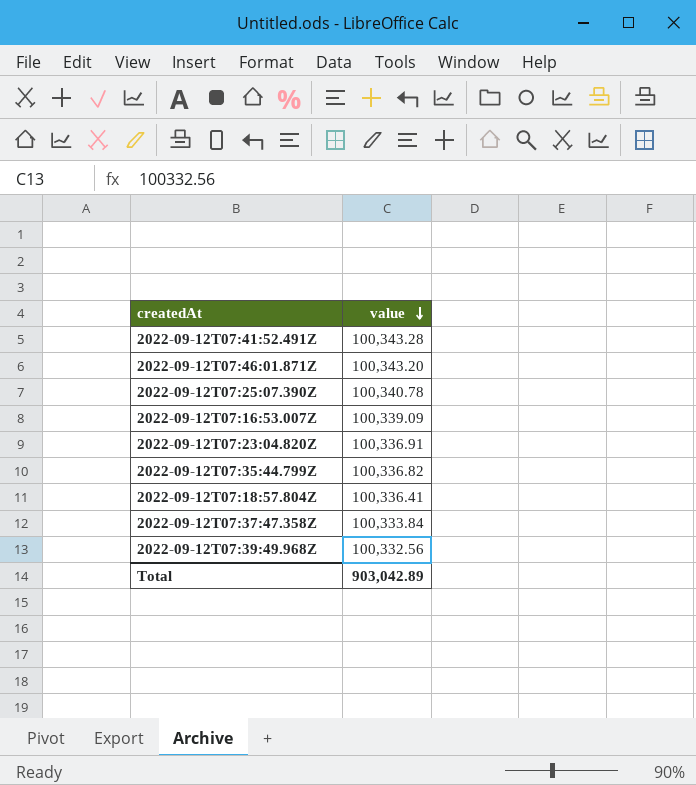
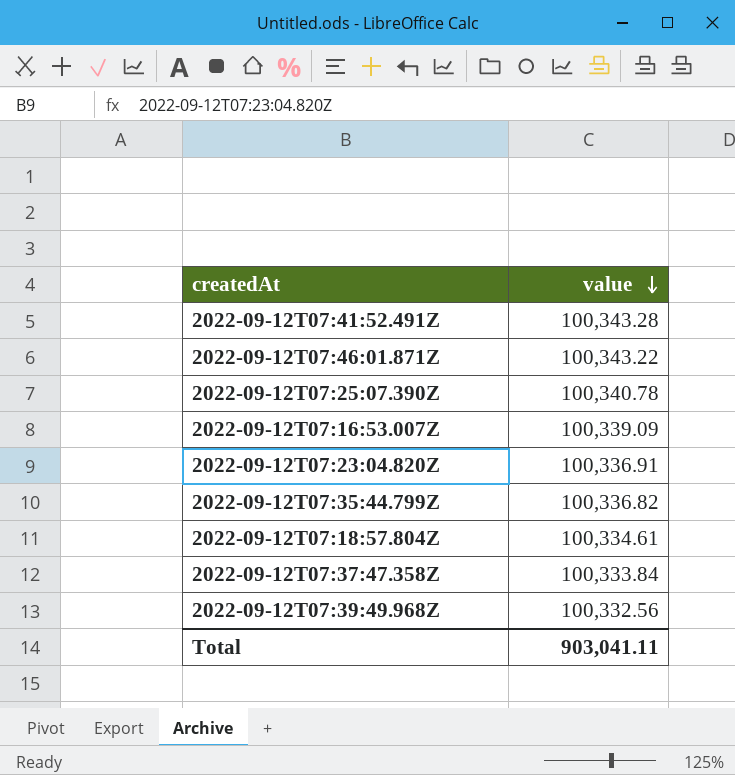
2022-09-12T07:46:01.871Z | value: 100,343.20 -> 100,343.22
2022-09-12T07:18:57.804Z | value: 100,336.41 -> 100,334.61
Total | value: 903,042.89 -> 903,041.11

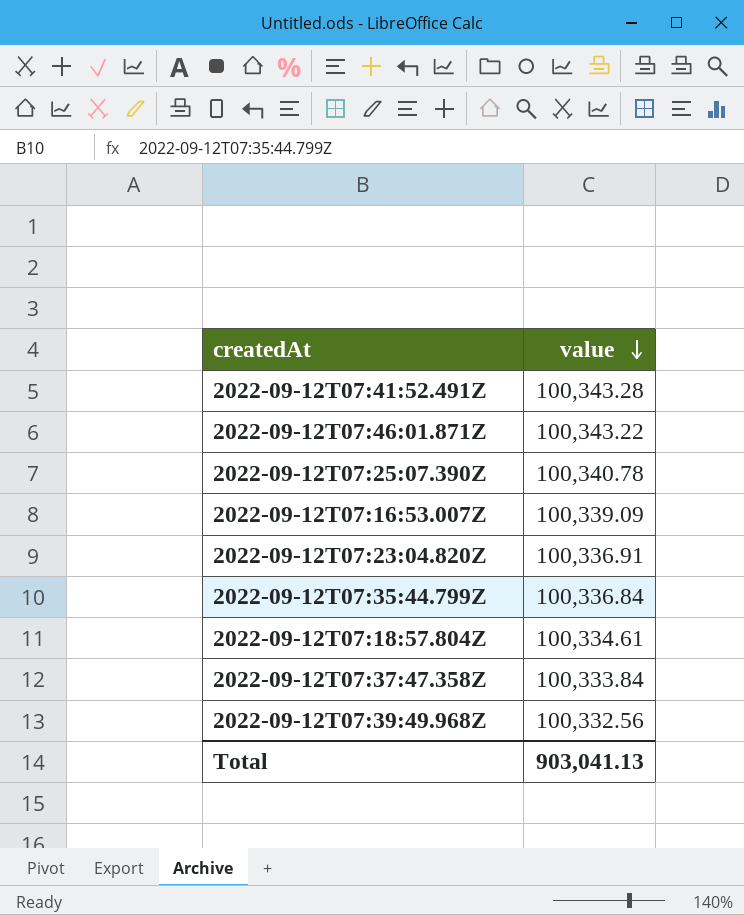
2022-09-12T07:35:44.799Z | value: 100,336.82 -> 100,336.84
Total | value: 903,041.11 -> 903,041.13

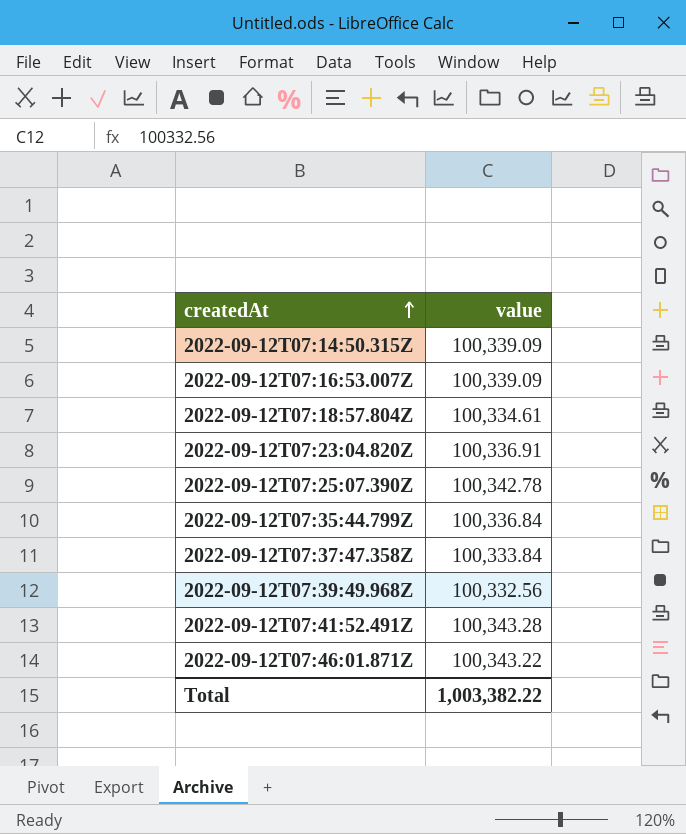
row order: value descending -> createdAt ascending
row 2022-09-12T07:14:50.315Z: none -> 100,339.09
2022-09-12T07:25:07.390Z | value: 100,340.78 -> 100,342.78
Total | value: 903,041.13 -> 1,003,382.22

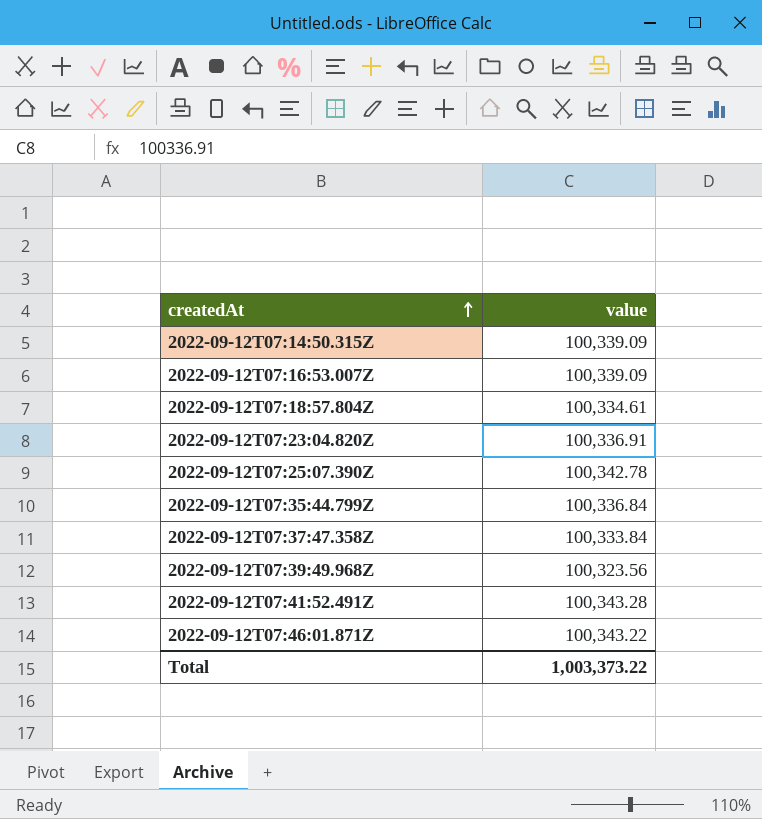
2022-09-12T07:39:49.968Z | value: 100,332.56 -> 100,323.56
Total | value: 1,003,382.22 -> 1,003,373.22

